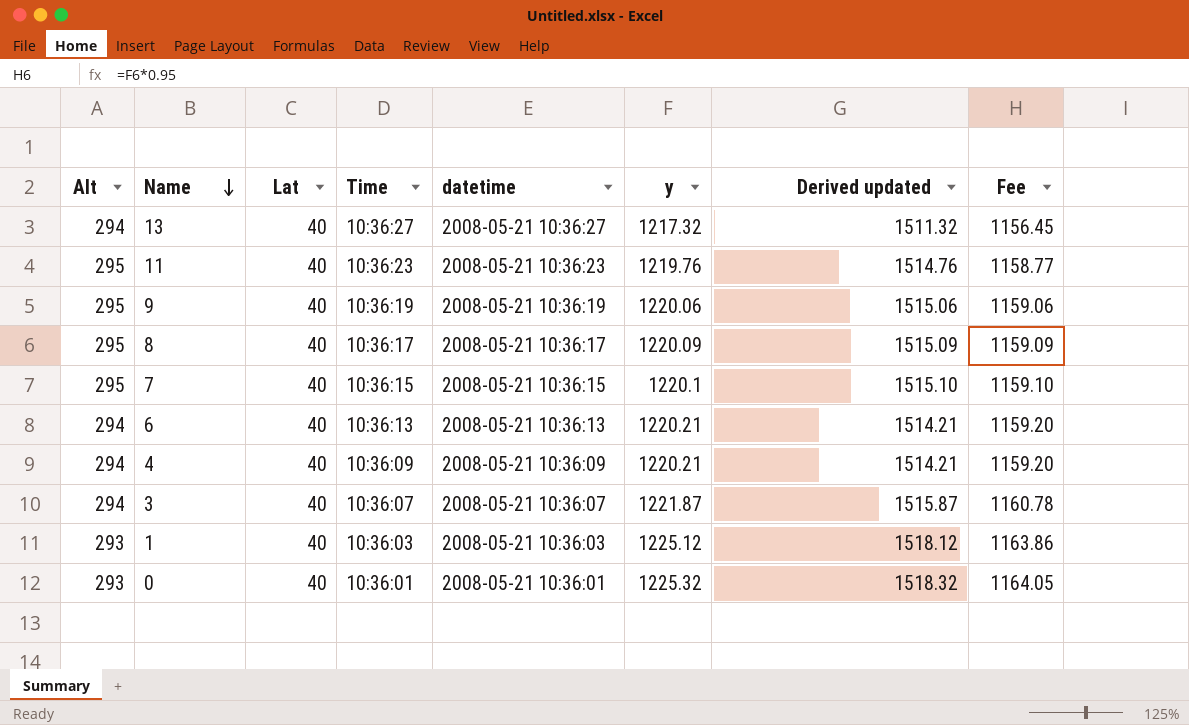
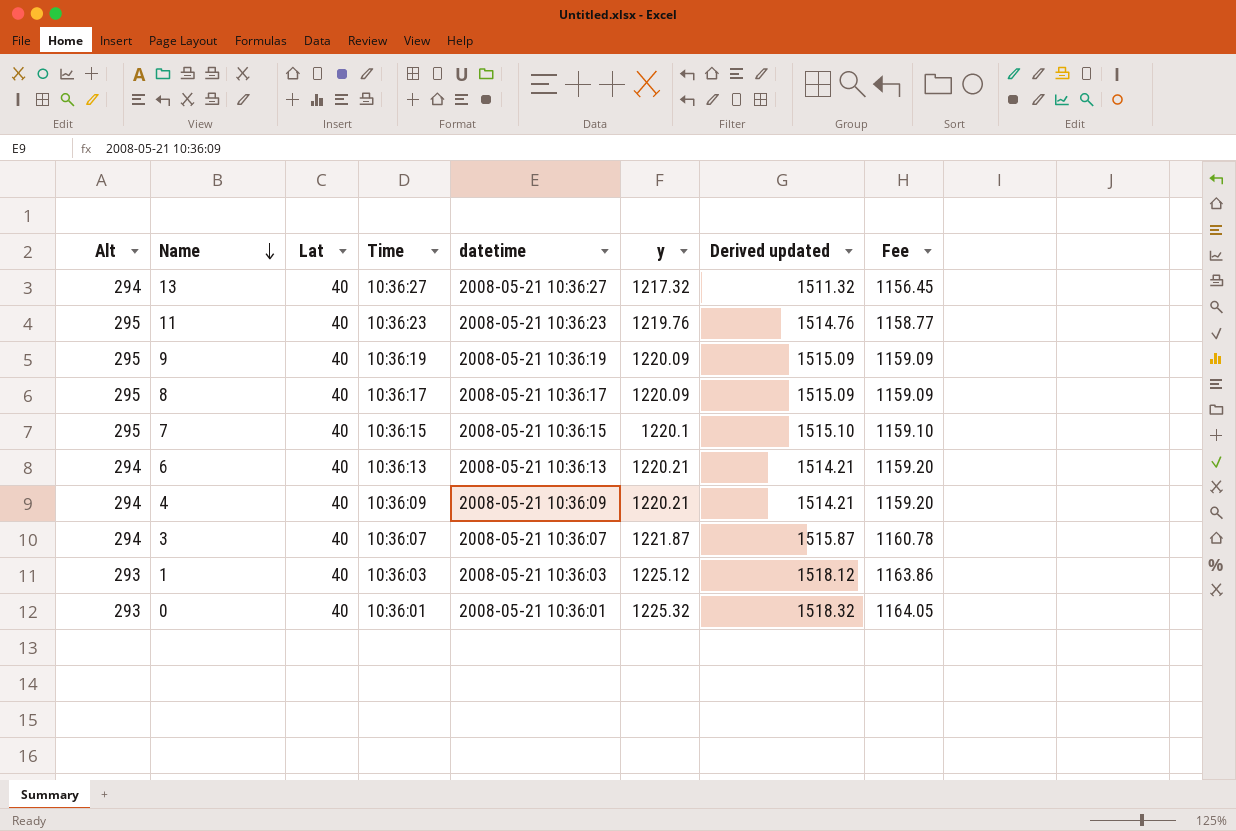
9 | y: 1220.06 -> 1220.09
9 | Derived updated: 1515.06 -> 1515.09
9 | Fee: 1159.06 -> 1159.09

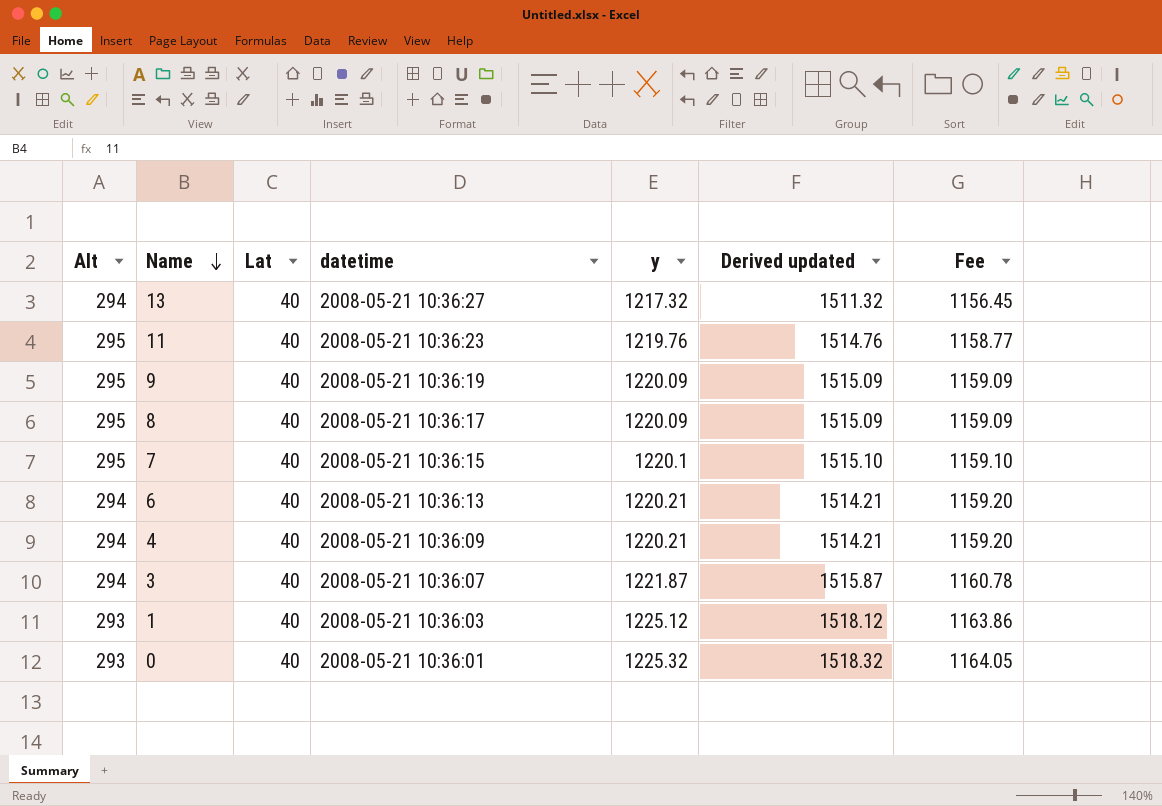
column Time | position: 4 -> none

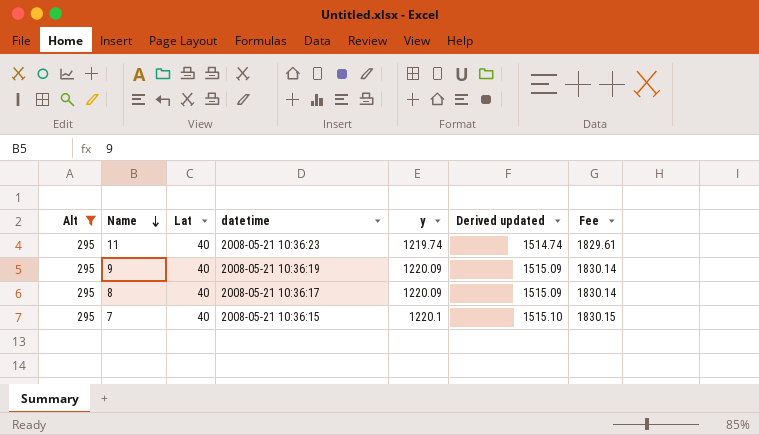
filter: none -> Alt = 295
column Fee | formula: [y] * 0.95 -> [y] * 1.5
11 | y: 1219.76 -> 1219.74
11 | Derived updated: 1514.76 -> 1514.74

